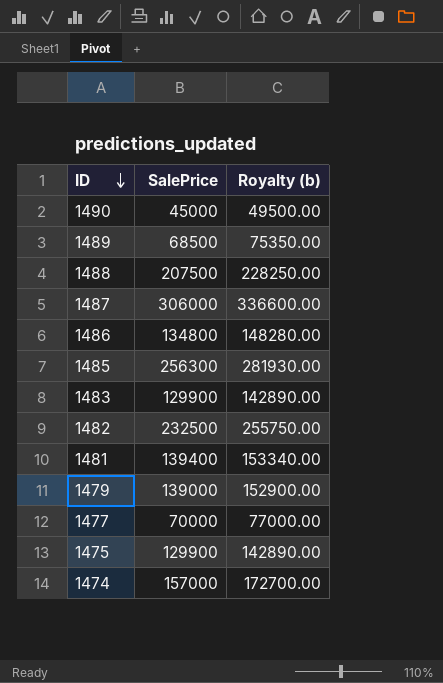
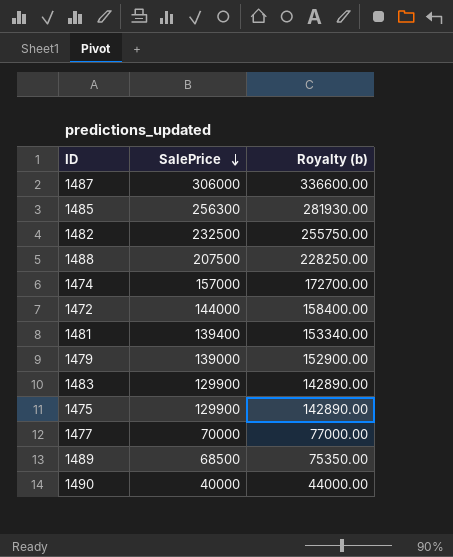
row order: ID descending -> SalePrice descending
row 1486: 134800 | 148280.00 -> none
row 1472: none -> 144000 | 158400.00
1490 | SalePrice: 45000 -> 40000
1490 | Royalty (b): 49500.00 -> 44000.00

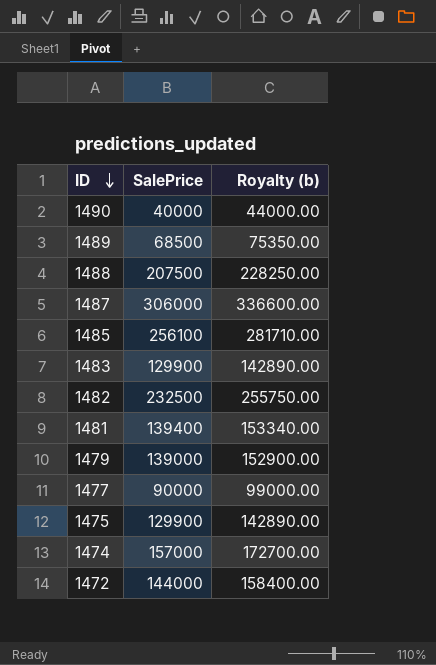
row order: SalePrice descending -> ID descending
1485 | SalePrice: 256300 -> 256100
1485 | Royalty (b): 281930.00 -> 281710.00
1477 | SalePrice: 70000 -> 90000
1477 | Royalty (b): 77000.00 -> 99000.00

